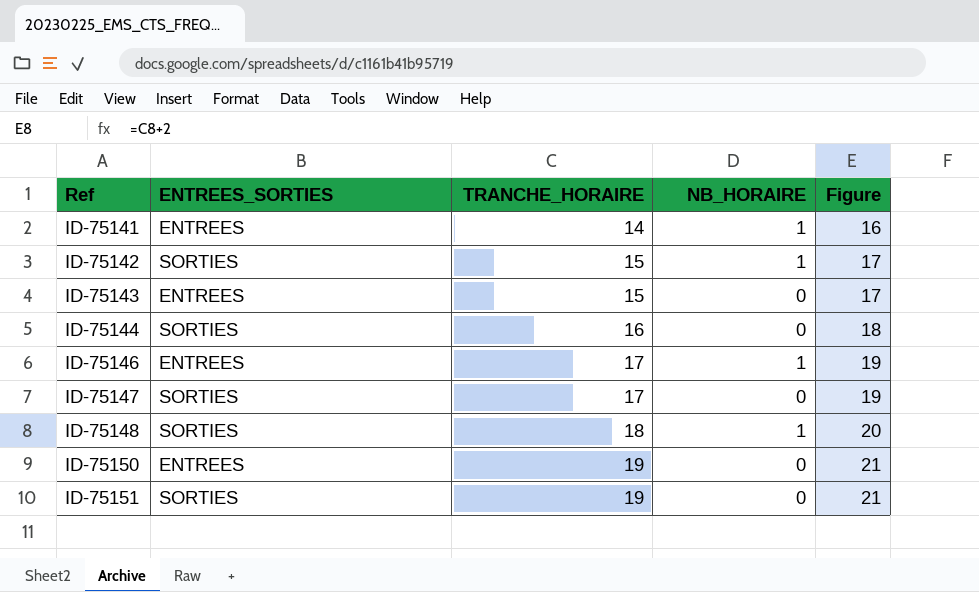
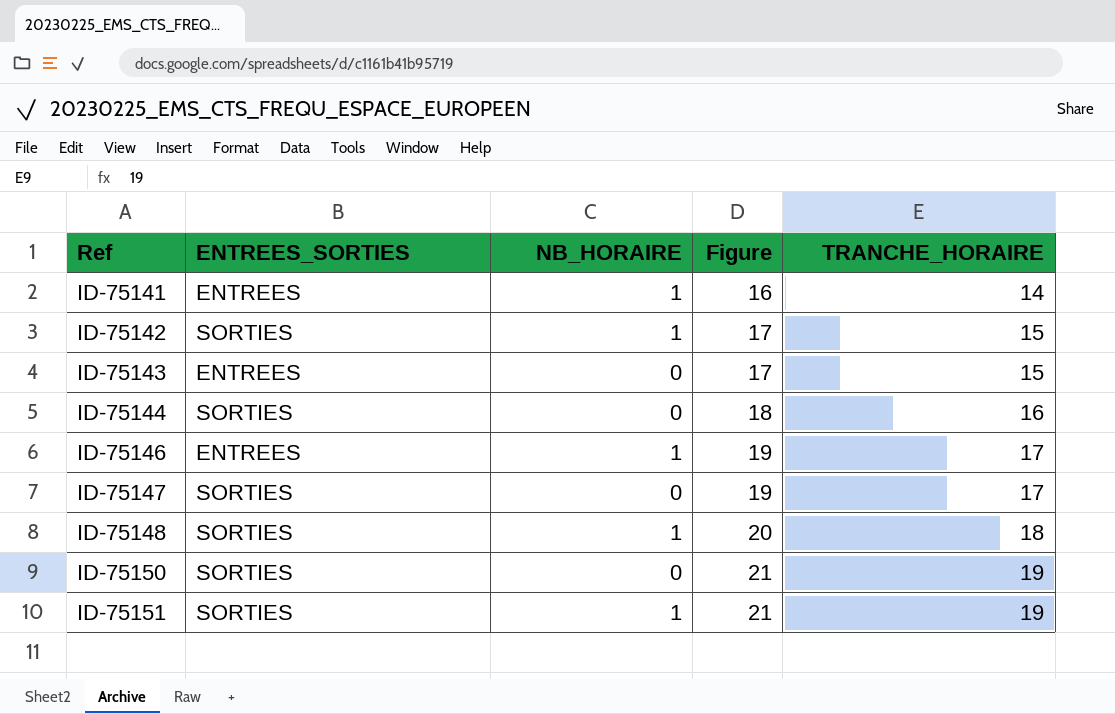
column TRANCHE_HORAIRE | position: 3 -> 5
ID-75150 | ENTREES_SORTIES: ENTREES -> SORTIES
ID-75151 | NB_HORAIRE: 0 -> 1

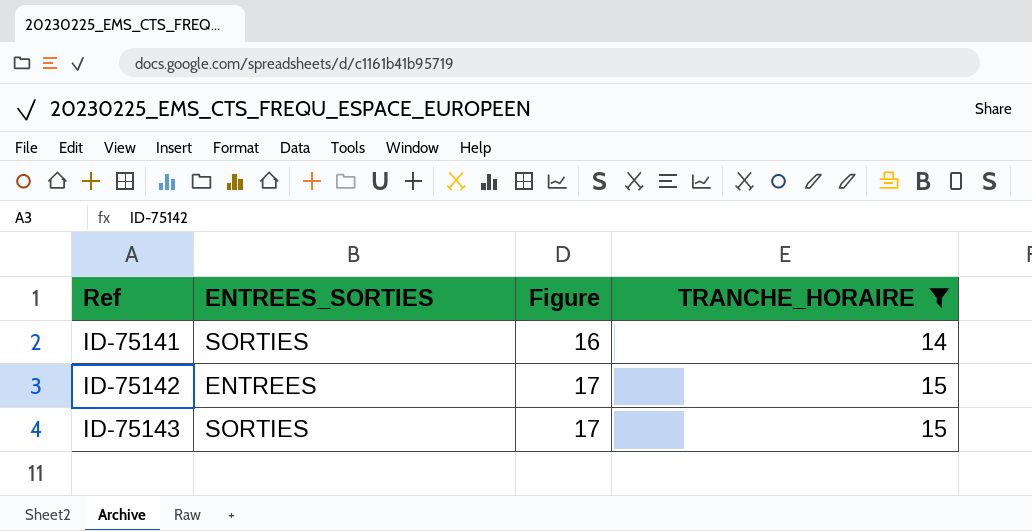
filter: none -> TRANCHE_HORAIRE <= 15
column NB_HORAIRE | position: 3 -> none
ID-75141 | ENTREES_SORTIES: ENTREES -> SORTIES
ID-75142 | ENTREES_SORTIES: SORTIES -> ENTREES
ID-75143 | ENTREES_SORTIES: ENTREES -> SORTIES

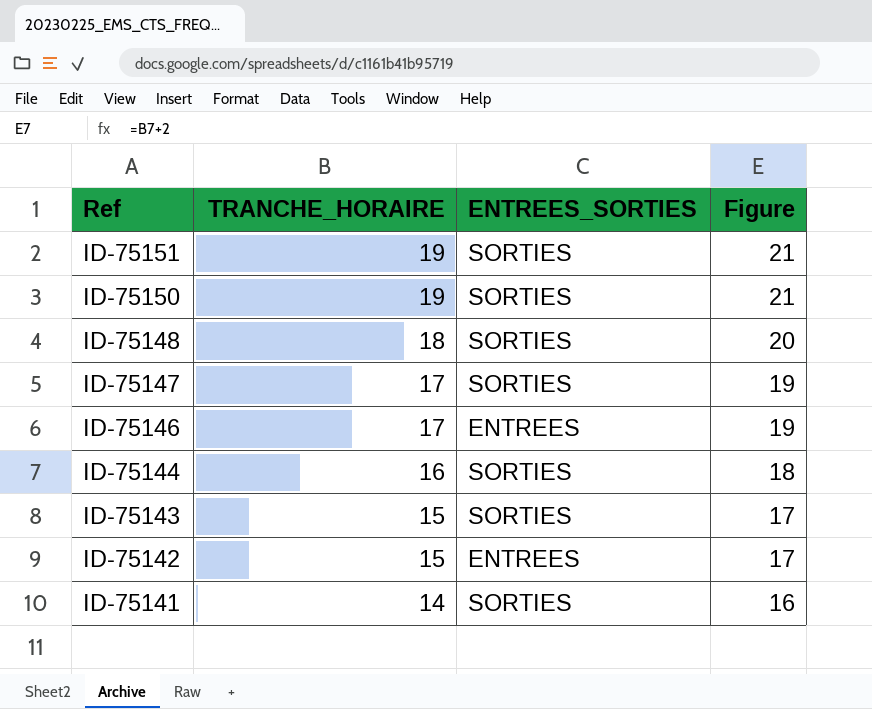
filter: TRANCHE_HORAIRE <= 15 -> none
row order: Ref ascending -> Ref descending
column TRANCHE_HORAIRE | position: 4 -> 2

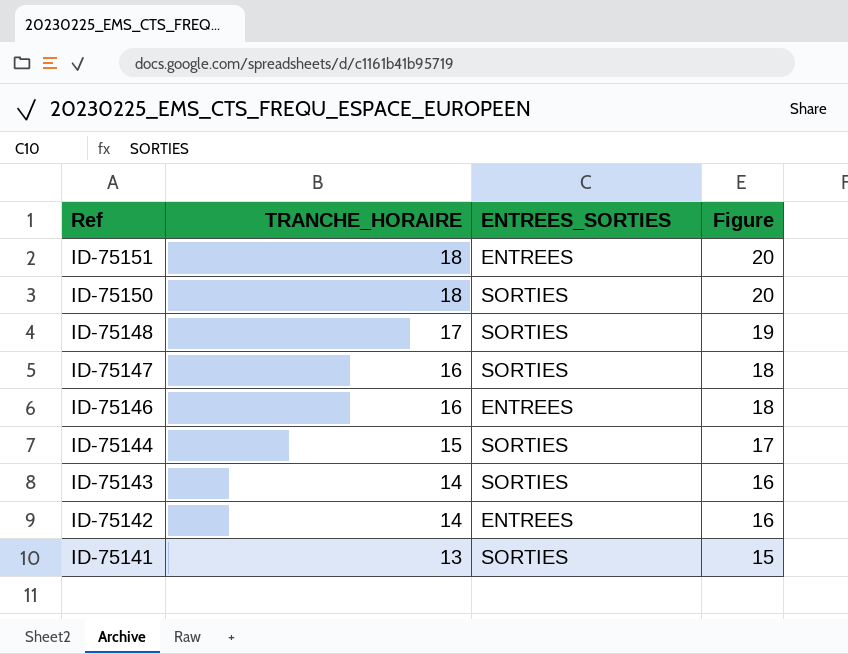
ID-75151 | TRANCHE_HORAIRE: 19 -> 18
ID-75151 | ENTREES_SORTIES: SORTIES -> ENTREES
ID-75151 | Figure: 21 -> 20
ID-75150 | TRANCHE_HORAIRE: 19 -> 18
ID-75150 | Figure: 21 -> 20
ID-75148 | TRANCHE_HORAIRE: 18 -> 17
ID-75148 | Figure: 20 -> 19
ID-75147 | TRANCHE_HORAIRE: 17 -> 16
ID-75147 | Figure: 19 -> 18
ID-75146 | TRANCHE_HORAIRE: 17 -> 16
ID-75146 | Figure: 19 -> 18
ID-75144 | TRANCHE_HORAIRE: 16 -> 15
ID-75144 | Figure: 18 -> 17
ID-75143 | TRANCHE_HORAIRE: 15 -> 14
ID-75143 | Figure: 17 -> 16
ID-75142 | TRANCHE_HORAIRE: 15 -> 14
ID-75142 | Figure: 17 -> 16
ID-75141 | TRANCHE_HORAIRE: 14 -> 13
ID-75141 | Figure: 16 -> 15

